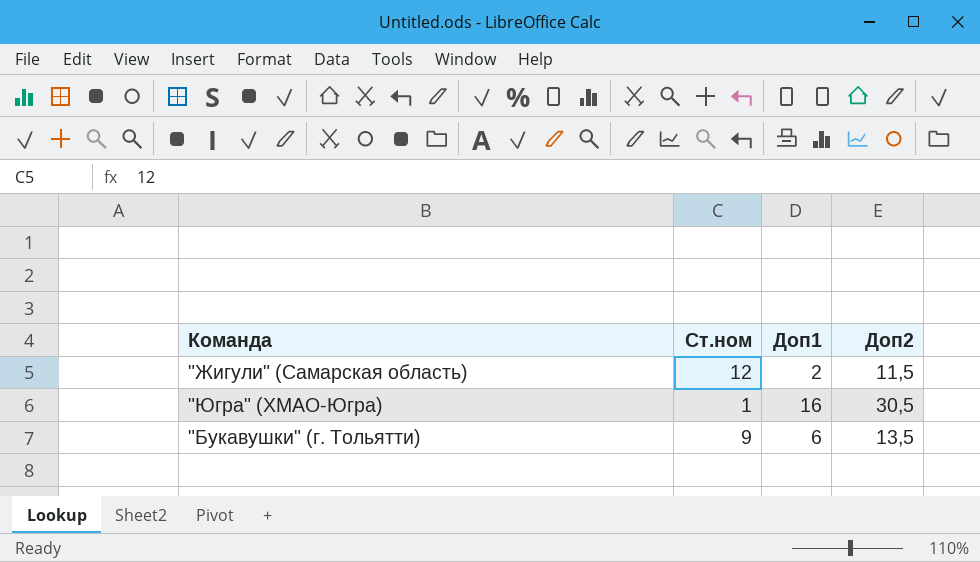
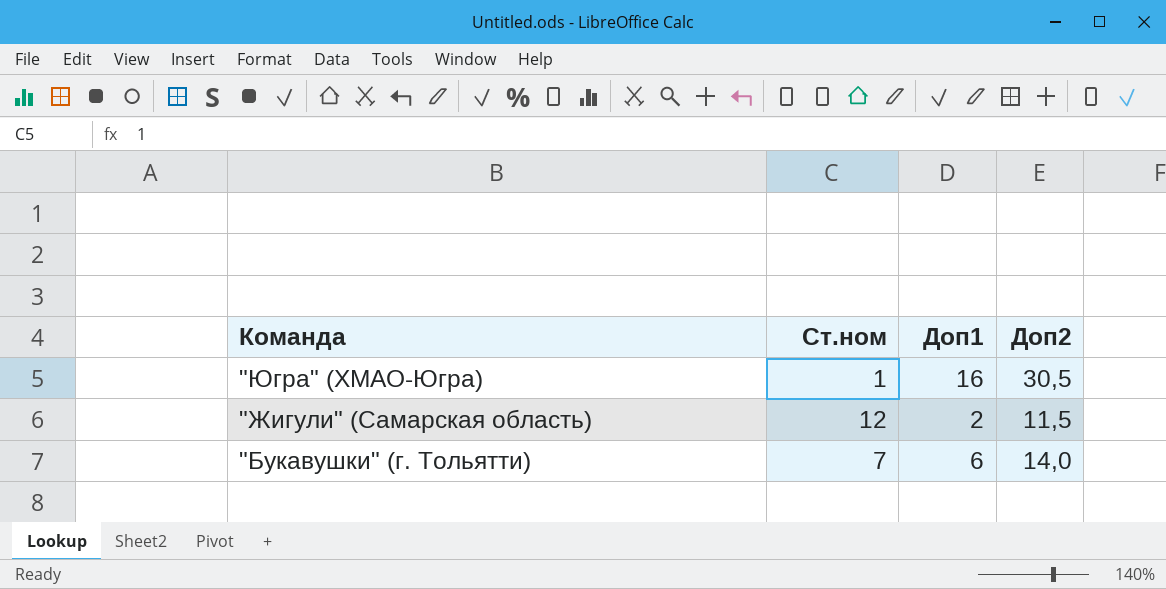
row order: none -> Команда descending
"Букавушки" (г. Тольятти) | Ст.ном: 9 -> 7
"Букавушки" (г. Тольятти) | Доп2: 13,5 -> 14,0

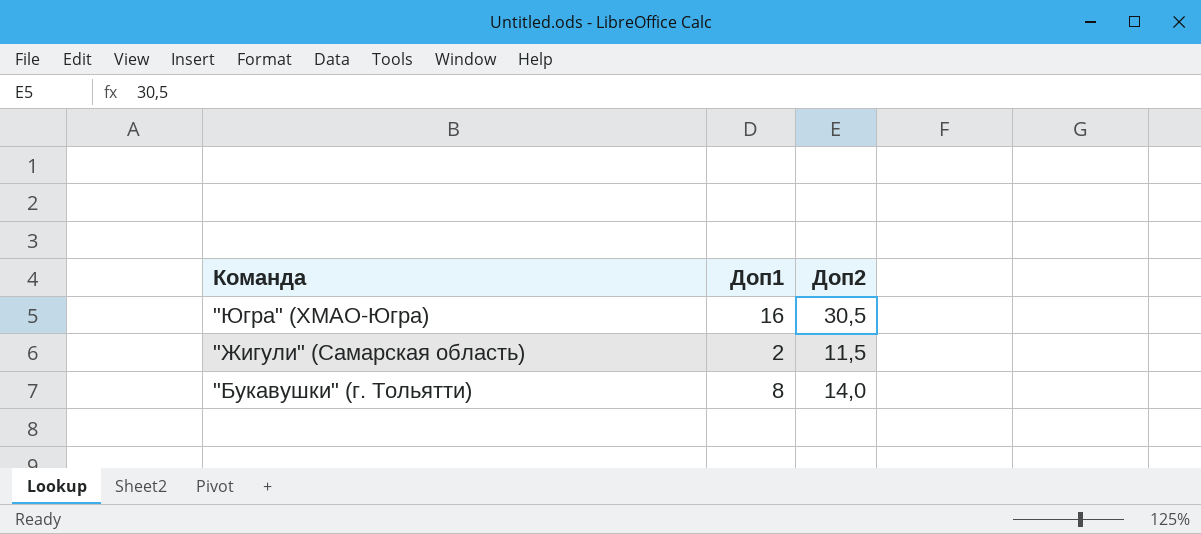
column Ст.ном | position: 2 -> none
"Букавушки" (г. Тольятти) | Доп1: 6 -> 8

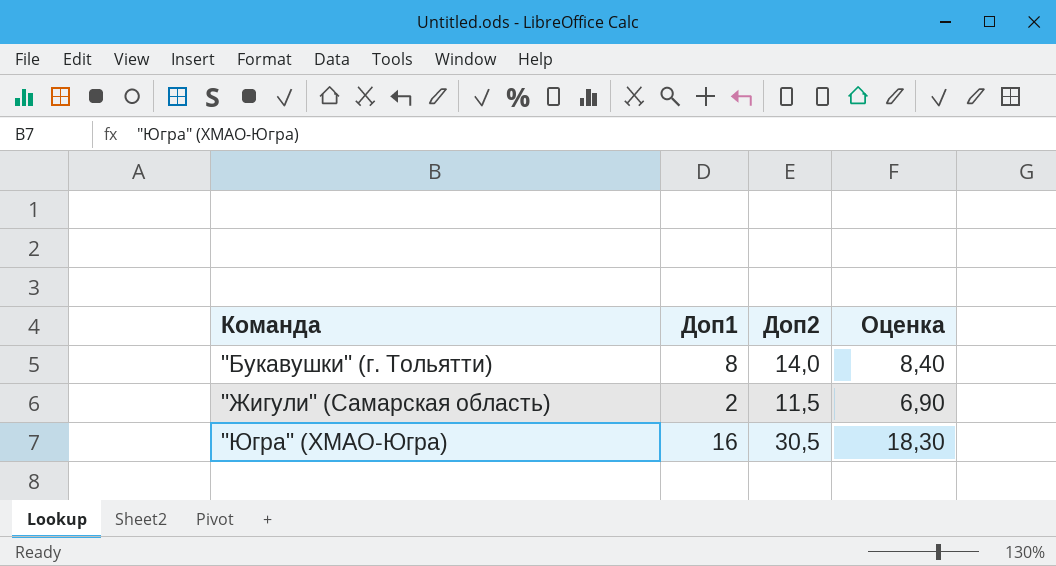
row order: Команда descending -> Команда ascending
column Оценка | formula: none -> [Доп2] * 0,6

